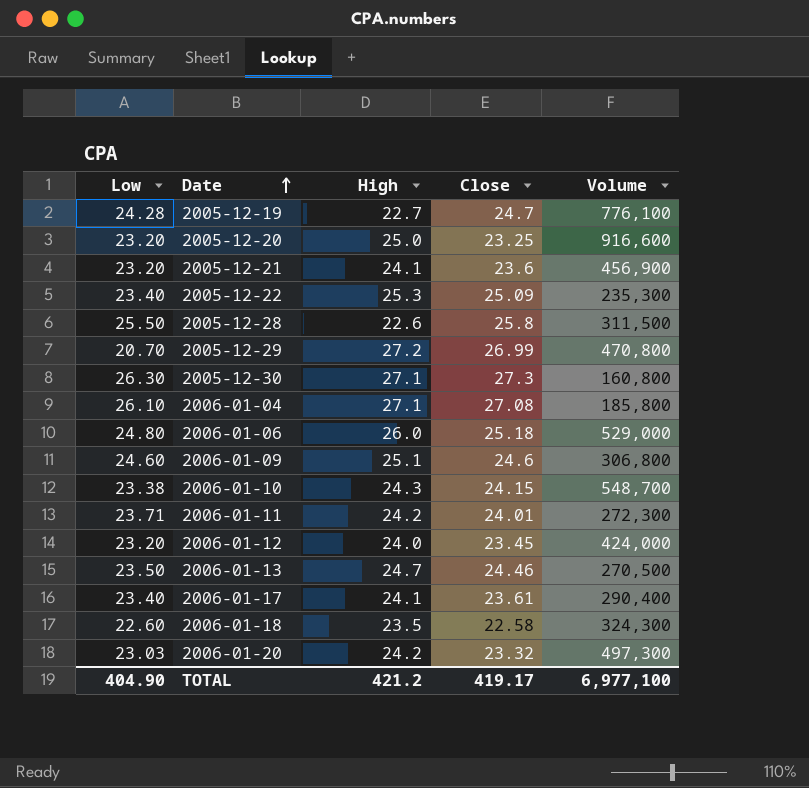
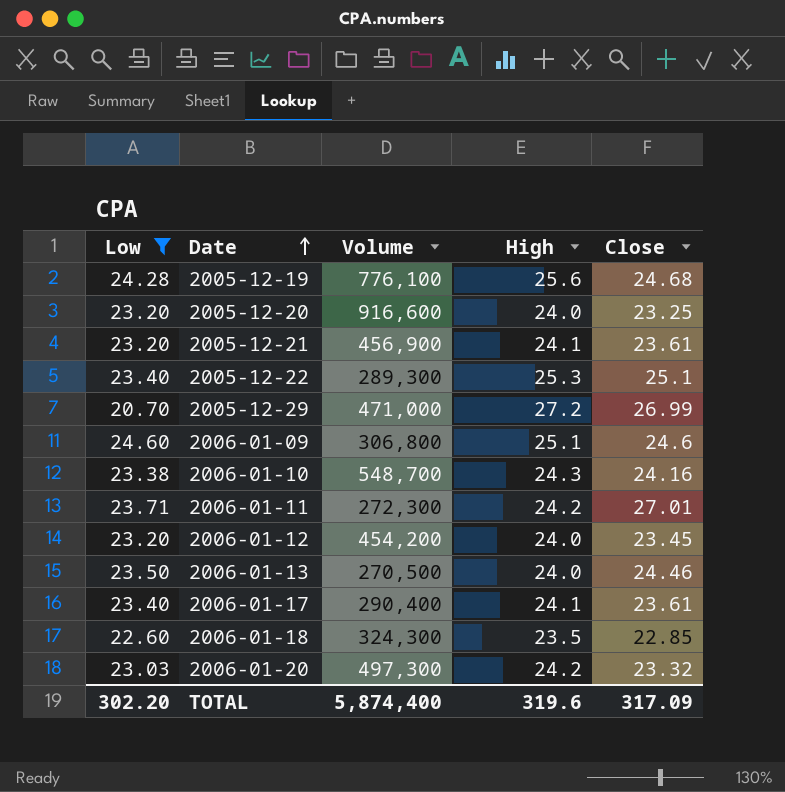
filter: none -> Low <= 24.60
column Volume | position: 5 -> 3
2005-12-19 | High: 22.7 -> 25.6
2005-12-19 | Close: 24.7 -> 24.68
2005-12-20 | High: 25.0 -> 24.0
2005-12-21 | Close: 23.6 -> 23.61
2005-12-22 | Volume: 235,300 -> 289,300
2005-12-22 | Close: 25.09 -> 25.1
2005-12-29 | Volume: 470,800 -> 471,000
2006-01-10 | Close: 24.15 -> 24.16
2006-01-11 | Close: 24.01 -> 27.01
2006-01-12 | Volume: 424,000 -> 454,200
2006-01-13 | High: 24.7 -> 24.0
2006-01-18 | Close: 22.58 -> 22.85
TOTAL | Low: 404.90 -> 302.20
TOTAL | Volume: 6,977,100 -> 5,874,400
TOTAL | High: 421.2 -> 319.6
TOTAL | Close: 419.17 -> 317.09

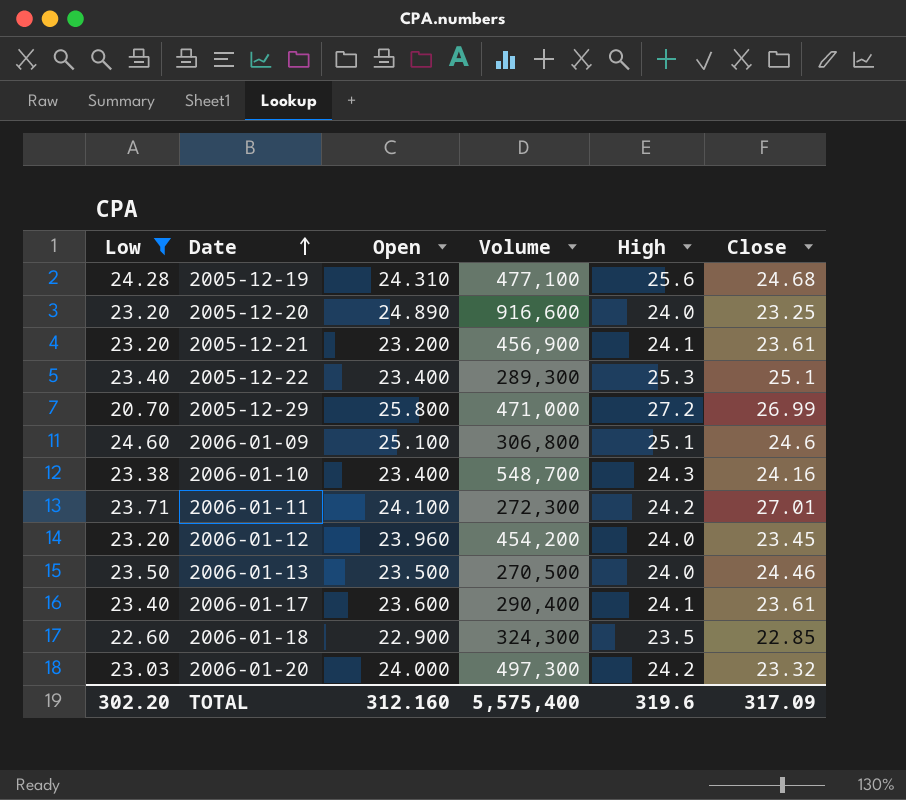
column Open | position: none -> 3
2005-12-19 | Volume: 776,100 -> 477,100
TOTAL | Volume: 5,874,400 -> 5,575,400

